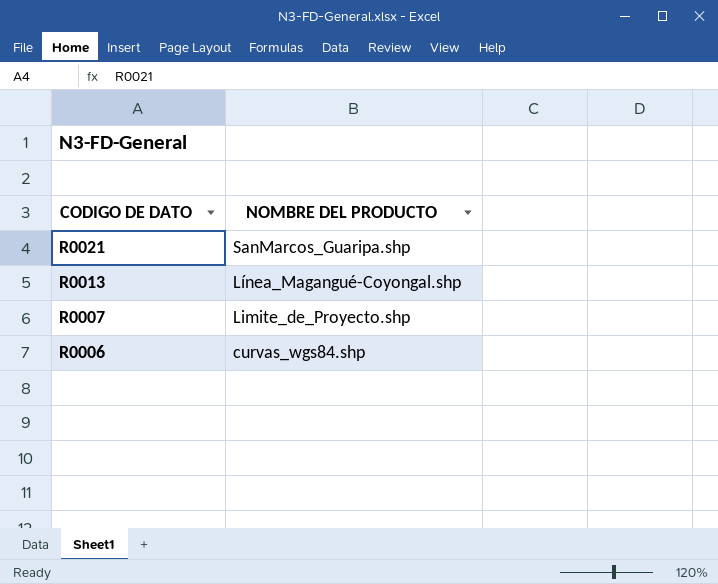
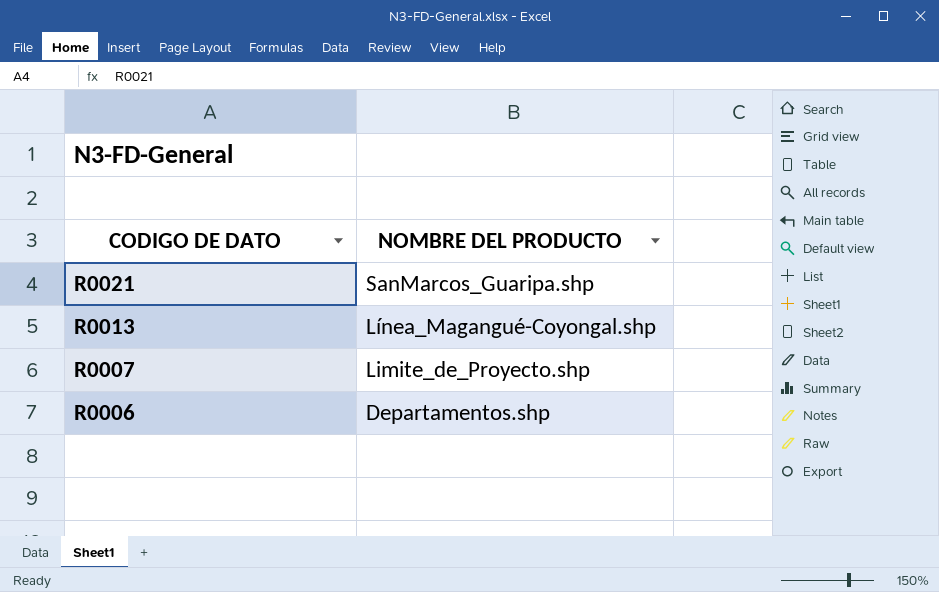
R0006 | NOMBRE DEL PRODUCTO: curvas_wgs84.shp -> Departamentos.shp

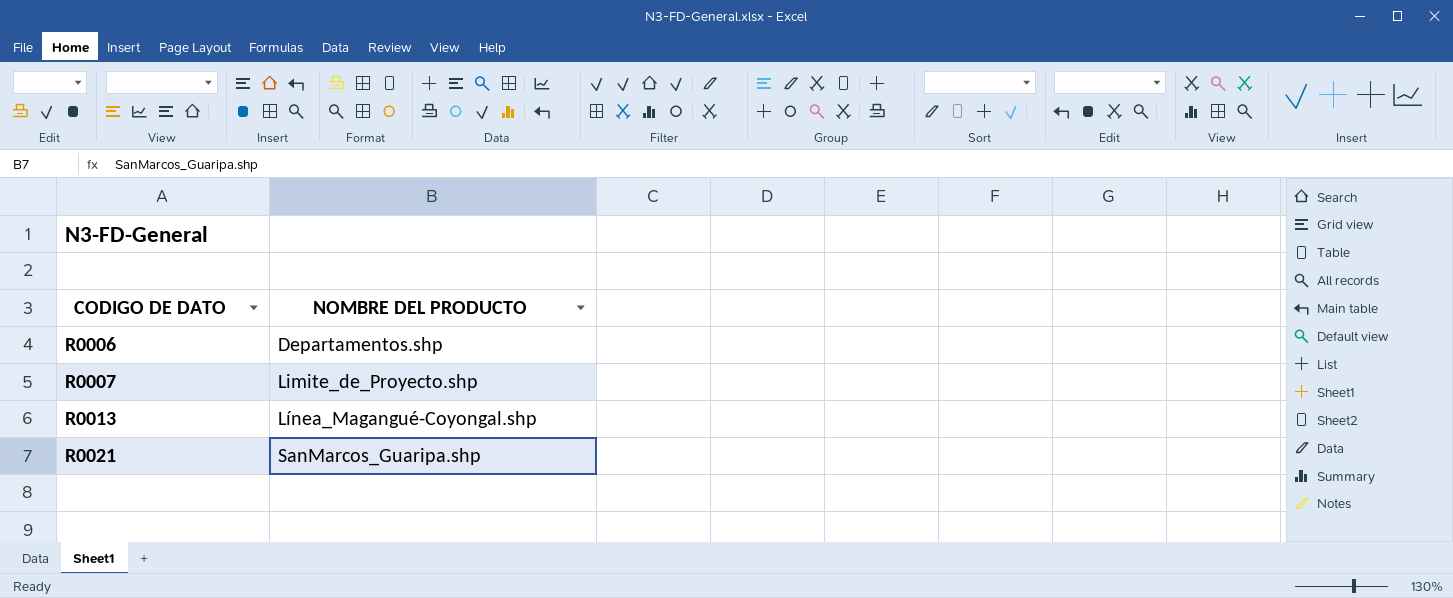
row order: CODIGO DE DATO descending -> CODIGO DE DATO ascending

